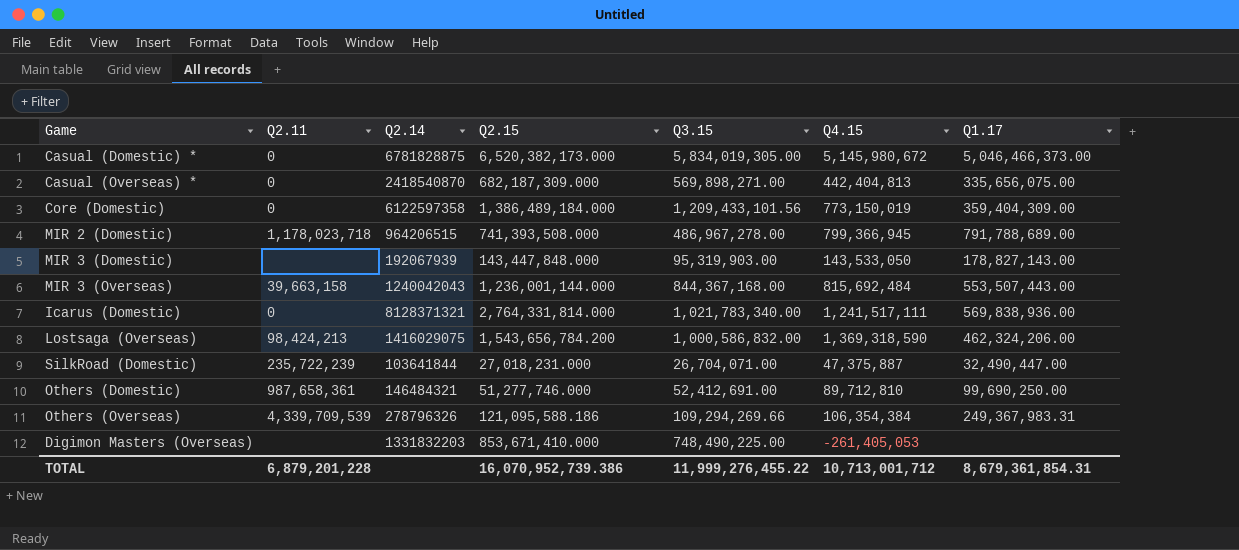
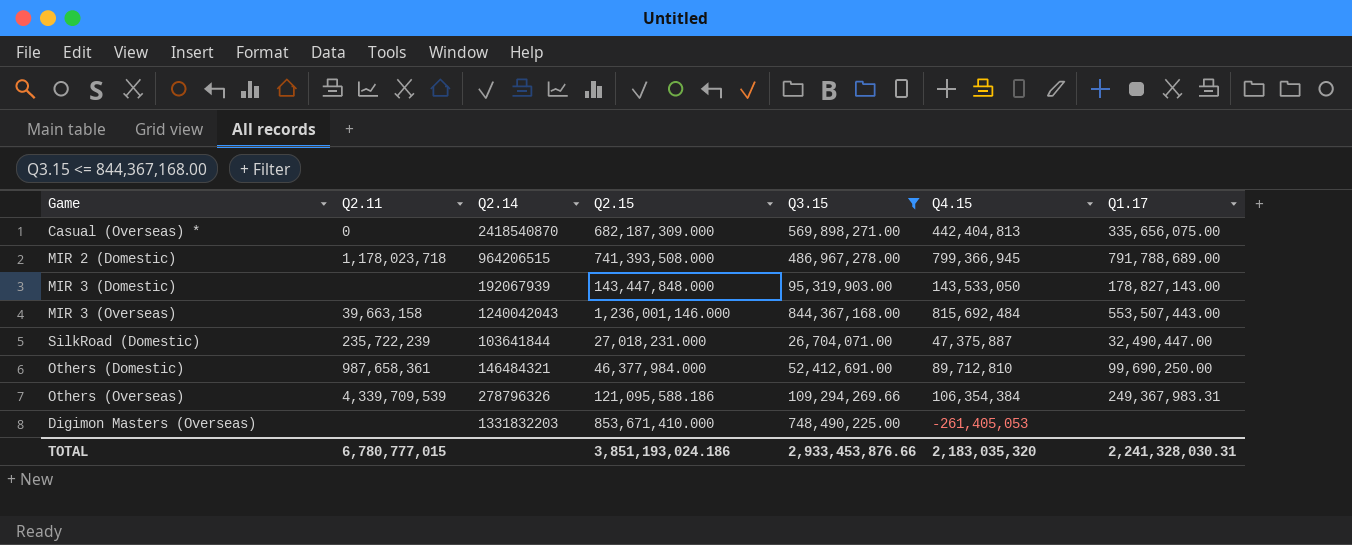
filter: none -> Q3.15 <= 844,367,168.00
MIR 3 (Overseas) | Q2.15: 1,236,001,144.000 -> 1,236,001,146.000
Others (Domestic) | Q2.15: 51,277,746.000 -> 46,377,984.000
TOTAL | Q2.11: 6,879,201,228 -> 6,780,777,015
TOTAL | Q2.15: 16,070,952,739.386 -> 3,851,193,024.186
TOTAL | Q3.15: 11,999,276,455.22 -> 2,933,453,876.66
TOTAL | Q4.15: 10,713,001,712 -> 2,183,035,320
TOTAL | Q1.17: 8,679,361,854.31 -> 2,241,328,030.31

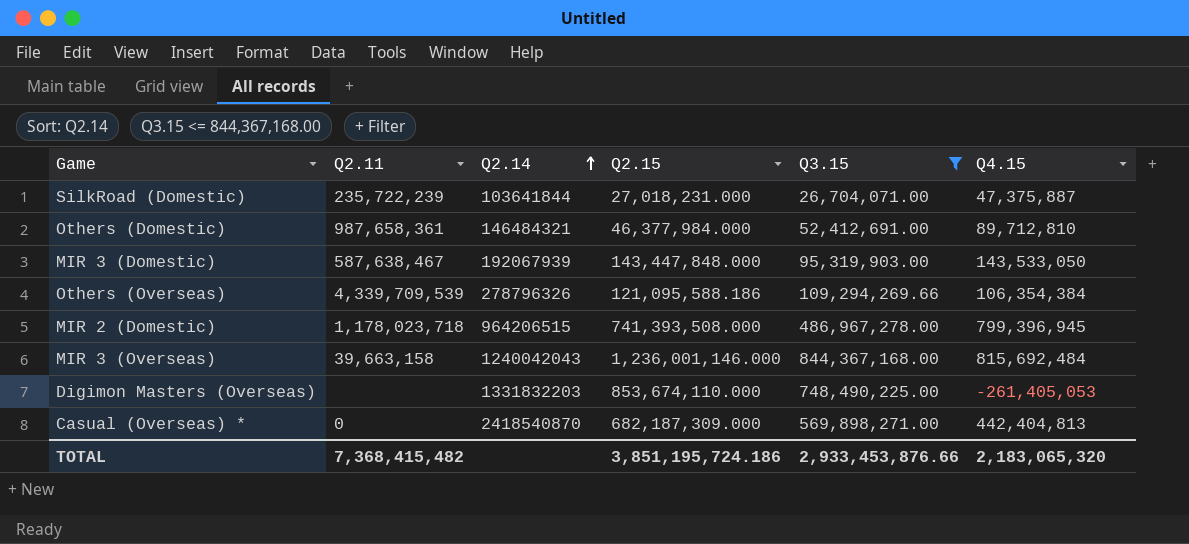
row order: none -> Q2.14 ascending
column Q1.17 | position: 7 -> none
MIR 3 (Domestic) | Q2.11: none -> 587,638,467
MIR 2 (Domestic) | Q4.15: 799,366,945 -> 799,396,945
Digimon Masters (Overseas) | Q2.15: 853,671,410.000 -> 853,674,110.000
TOTAL | Q2.11: 6,780,777,015 -> 7,368,415,482
TOTAL | Q2.15: 3,851,193,024.186 -> 3,851,195,724.186
TOTAL | Q4.15: 2,183,035,320 -> 2,183,065,320

